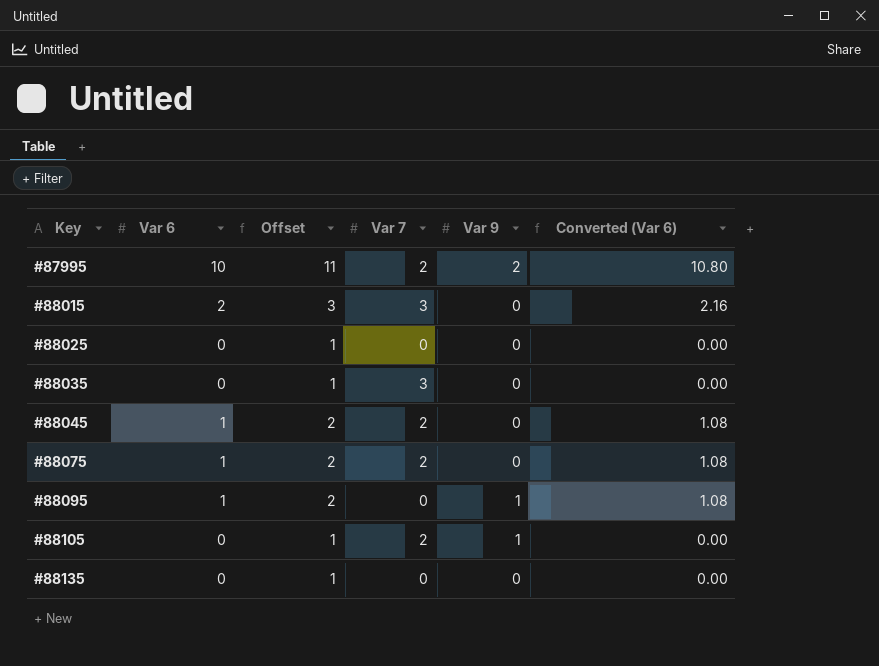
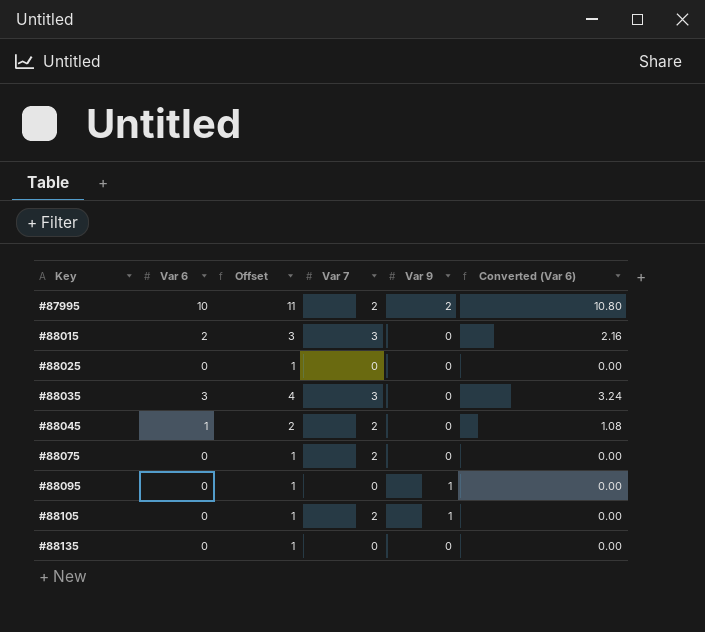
#88035 | Var 6: 0 -> 3
#88035 | Offset: 1 -> 4
#88035 | Converted (Var 6): 0.00 -> 3.24
#88075 | Var 6: 1 -> 0
#88075 | Offset: 2 -> 1
#88075 | Converted (Var 6): 1.08 -> 0.00
#88095 | Var 6: 1 -> 0
#88095 | Offset: 2 -> 1
#88095 | Converted (Var 6): 1.08 -> 0.00

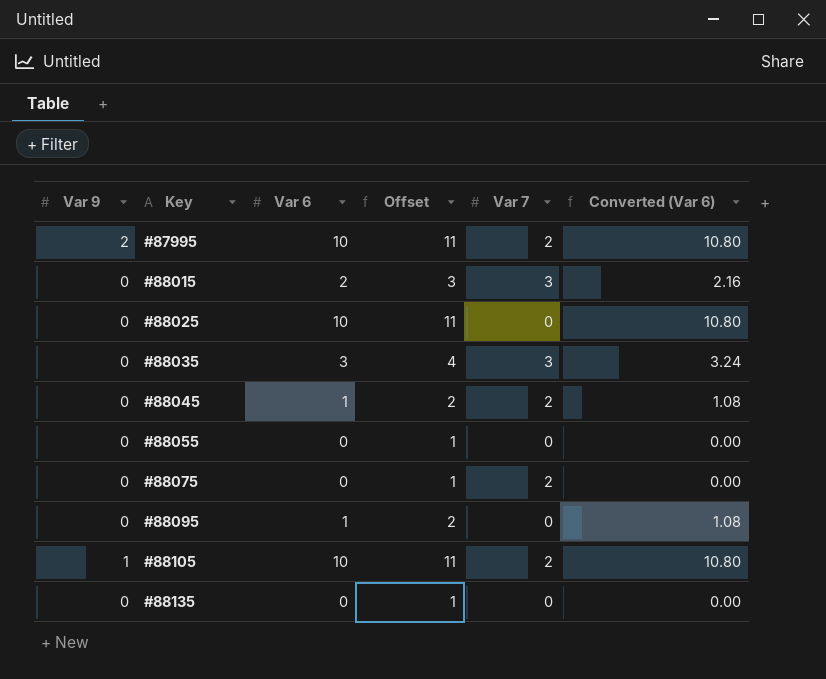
column Var 9 | position: 5 -> 1
#88025 | Var 6: 0 -> 10
#88025 | Offset: 1 -> 11
#88025 | Converted (Var 6): 0.00 -> 10.80
row #88055: none -> 0 | 0 | 1 | 0 | 0.00
#88095 | Var 9: 1 -> 0
#88095 | Var 6: 0 -> 1
#88095 | Offset: 1 -> 2
#88095 | Converted (Var 6): 0.00 -> 1.08
#88105 | Var 6: 0 -> 10
#88105 | Offset: 1 -> 11
#88105 | Converted (Var 6): 0.00 -> 10.80

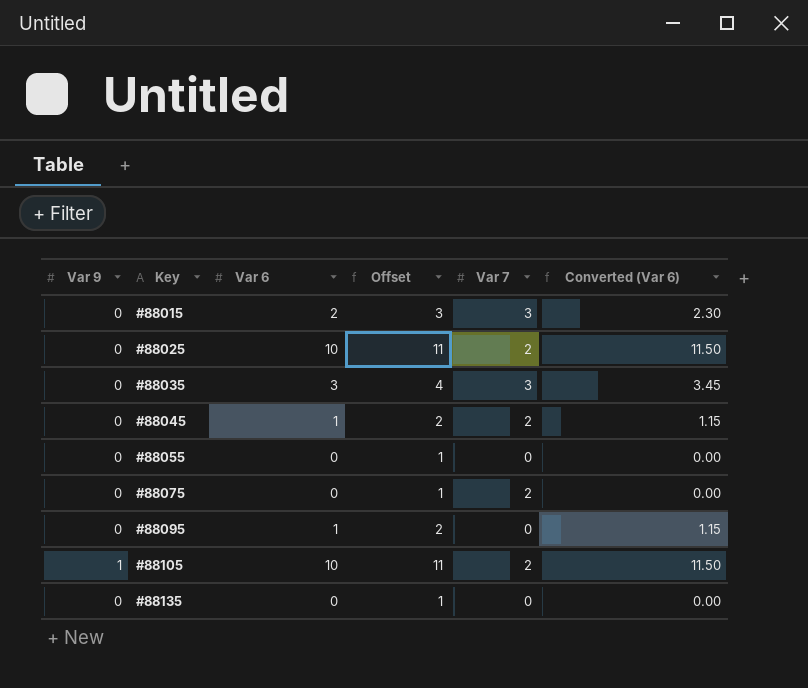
column Converted (Var 6) | formula: [Var 6] * 1.08 -> [Var 6] * 1.15
row #87995: 2 | 10 | 11 | 2 | 10.80 -> none
#88025 | Var 7: 0 -> 2

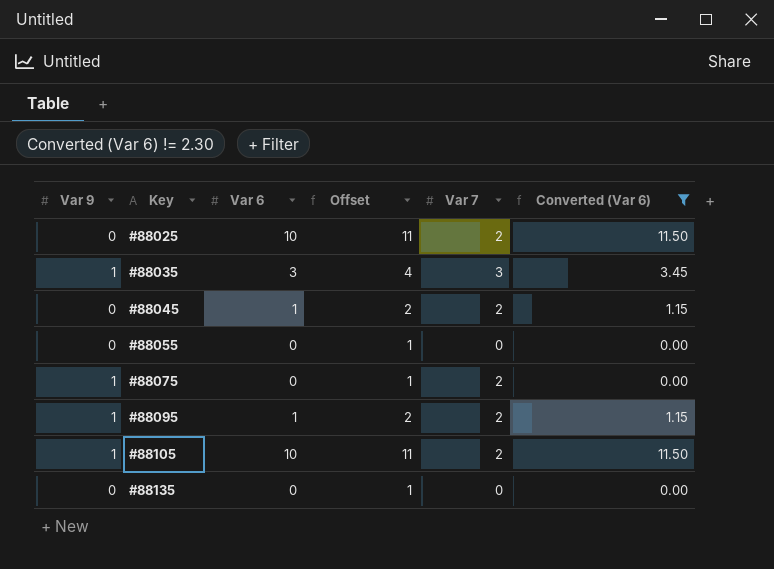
filter: none -> Converted (Var 6) != 2.30
#88035 | Var 9: 0 -> 1
#88075 | Var 9: 0 -> 1
#88095 | Var 9: 0 -> 1
#88095 | Var 7: 0 -> 2

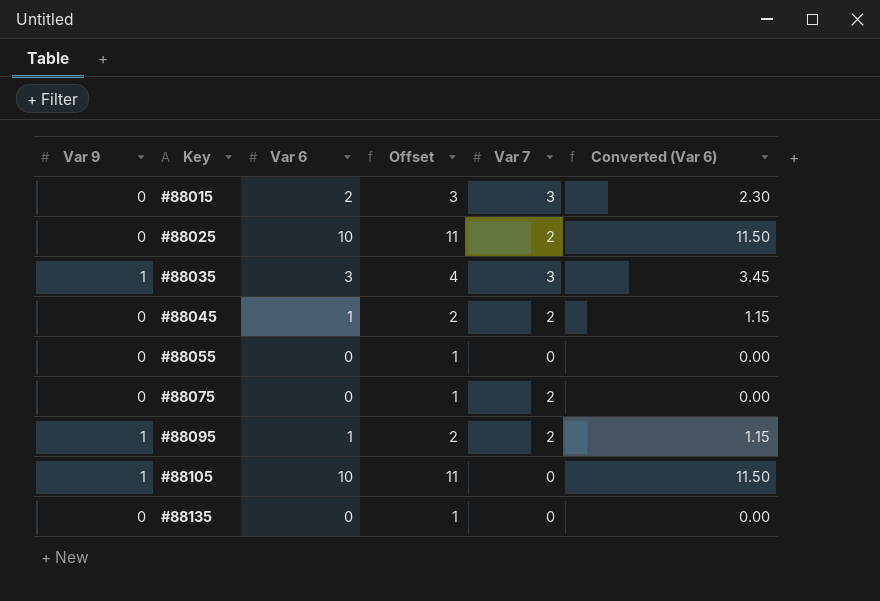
filter: Converted (Var 6) != 2.30 -> none
#88075 | Var 9: 1 -> 0
#88105 | Var 7: 2 -> 0

